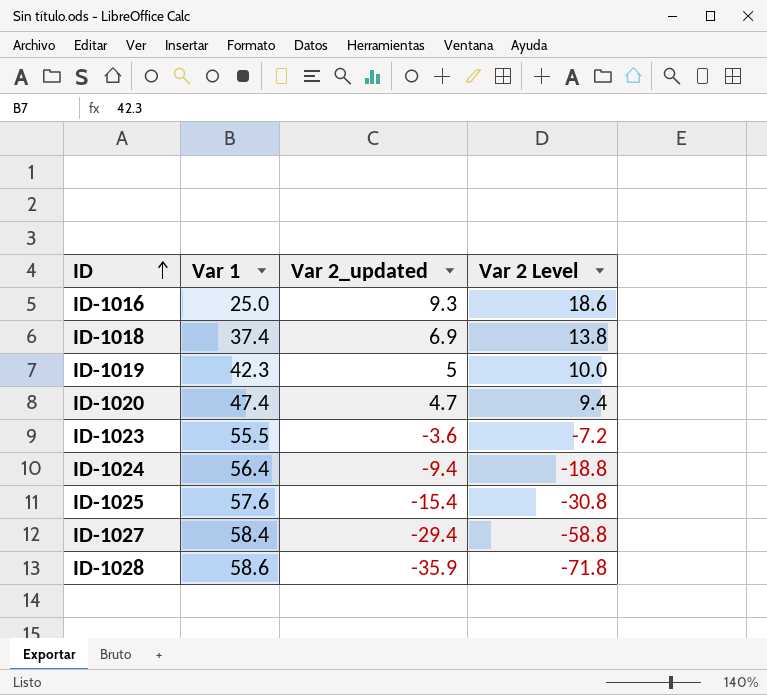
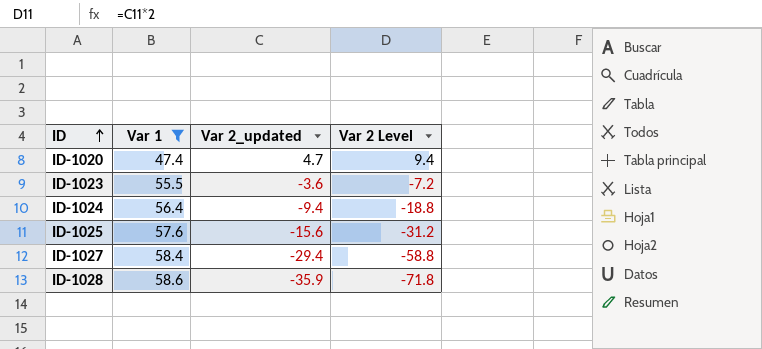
filter: none -> Var 1 >= 47.4
ID-1025 | Var 2_updated: -15.4 -> -15.6
ID-1025 | Var 2 Level: -30.8 -> -31.2

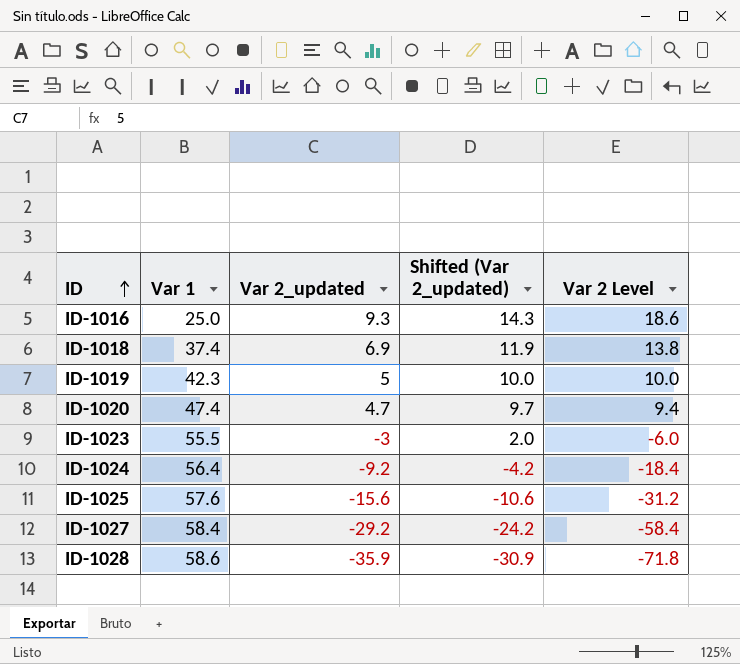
filter: Var 1 >= 47.4 -> none
column Shifted (Var 2_updated) | formula: none -> [Var 2_updated] + 5
ID-1023 | Var 2_updated: -3.6 -> -3
ID-1023 | Var 2 Level: -7.2 -> -6.0
ID-1024 | Var 2_updated: -9.4 -> -9.2
ID-1024 | Var 2 Level: -18.8 -> -18.4
ID-1027 | Var 2_updated: -29.4 -> -29.2
ID-1027 | Var 2 Level: -58.8 -> -58.4

